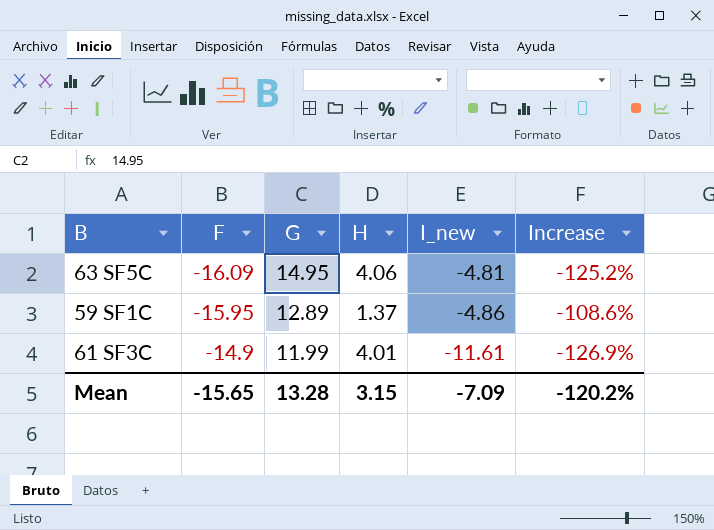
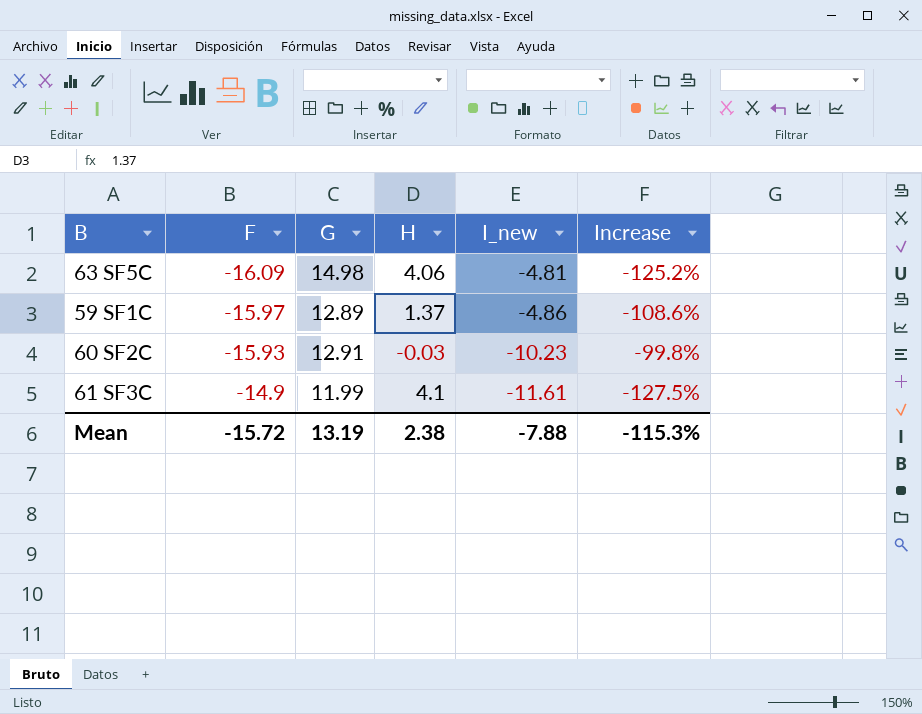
63 SF5C | G: 14.95 -> 14.98
59 SF1C | F: -15.95 -> -15.97
row 60 SF2C: none -> -15.93 | 12.91 | -0.03 | -10.23 | -99.8%
61 SF3C | H: 4.01 -> 4.1
61 SF3C | Increase: -126.9% -> -127.5%
Mean | F: -15.65 -> -15.72
Mean | G: 13.28 -> 13.19
Mean | H: 3.15 -> 2.38
Mean | I_new: -7.09 -> -7.88
Mean | Increase: -120.2% -> -115.3%

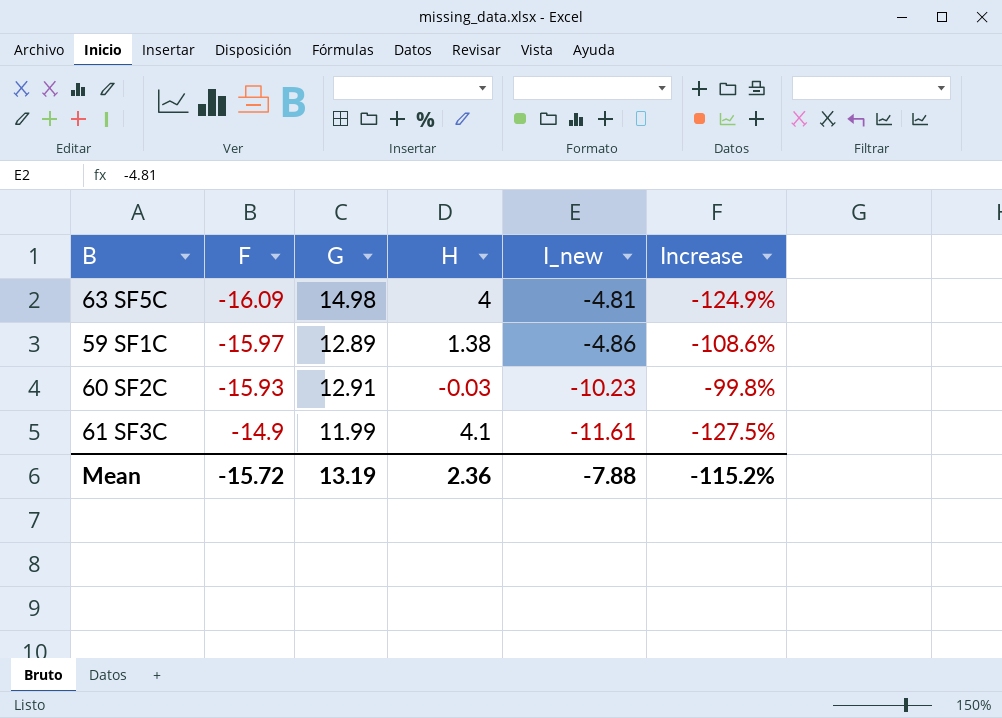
63 SF5C | H: 4.06 -> 4
63 SF5C | Increase: -125.2% -> -124.9%
59 SF1C | H: 1.37 -> 1.38
Mean | H: 2.38 -> 2.36
Mean | Increase: -115.3% -> -115.2%

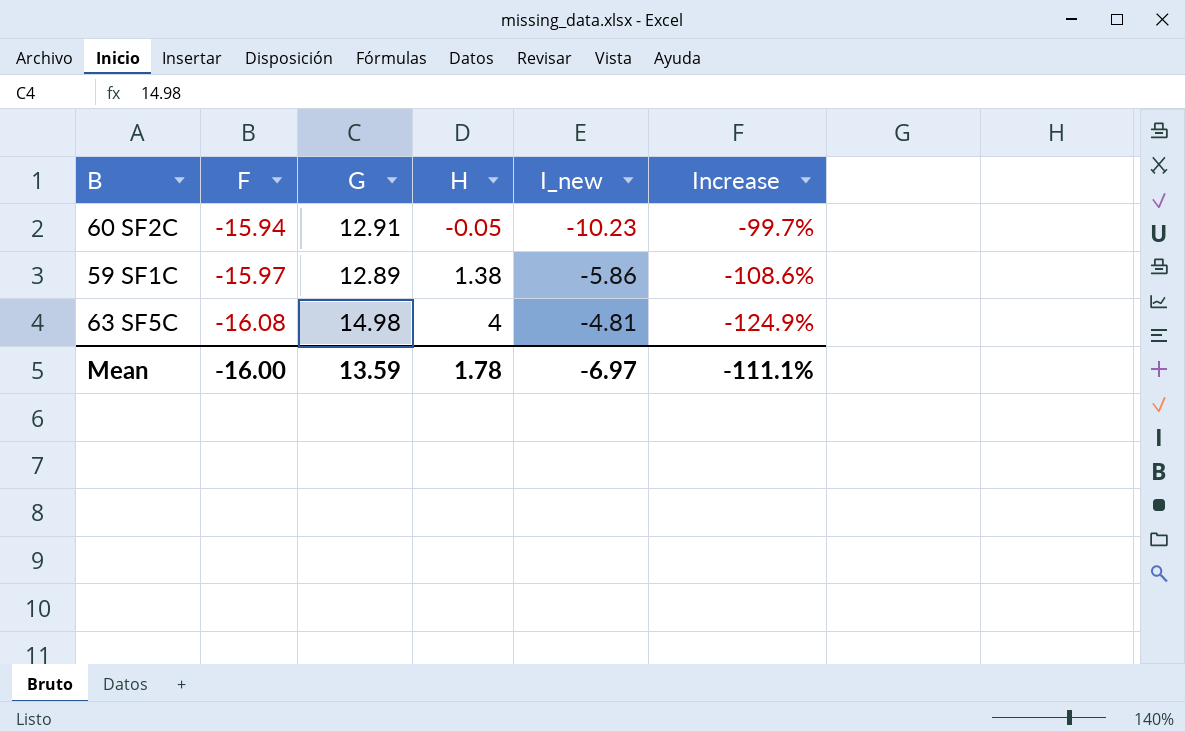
row order: F ascending -> F descending
row 61 SF3C: -14.9 | 11.99 | 4.1 | -11.61 | -127.5% -> none
60 SF2C | F: -15.93 -> -15.94
60 SF2C | H: -0.03 -> -0.05
60 SF2C | Increase: -99.8% -> -99.7%
59 SF1C | I_new: -4.86 -> -5.86
63 SF5C | F: -16.09 -> -16.08
Mean | F: -15.72 -> -16.00
Mean | G: 13.19 -> 13.59
Mean | H: 2.36 -> 1.78
Mean | I_new: -7.88 -> -6.97
Mean | Increase: -115.2% -> -111.1%

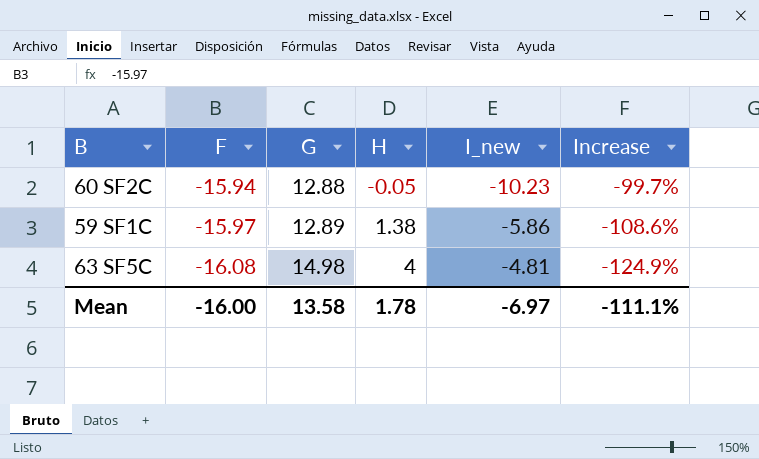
60 SF2C | G: 12.91 -> 12.88
Mean | G: 13.59 -> 13.58

